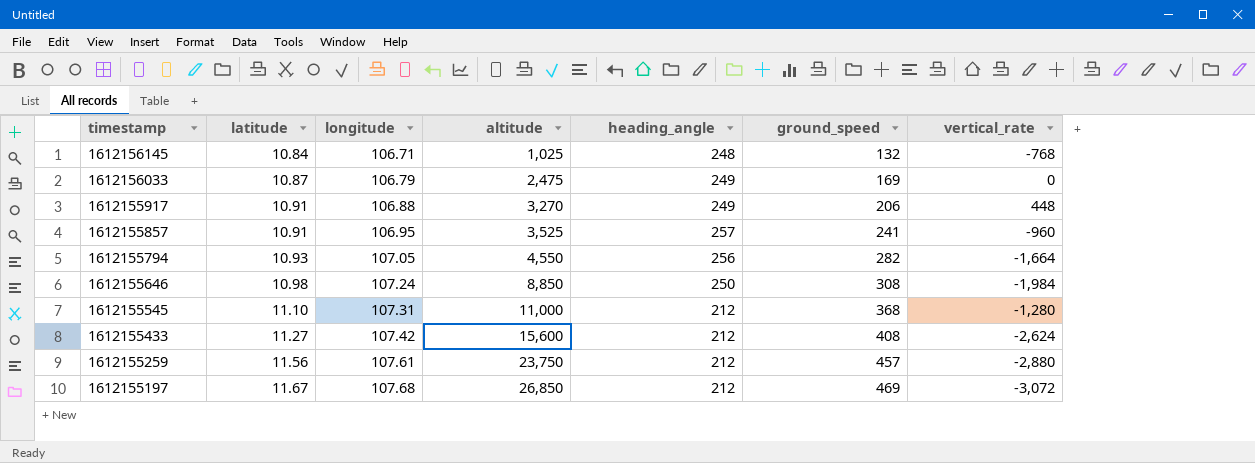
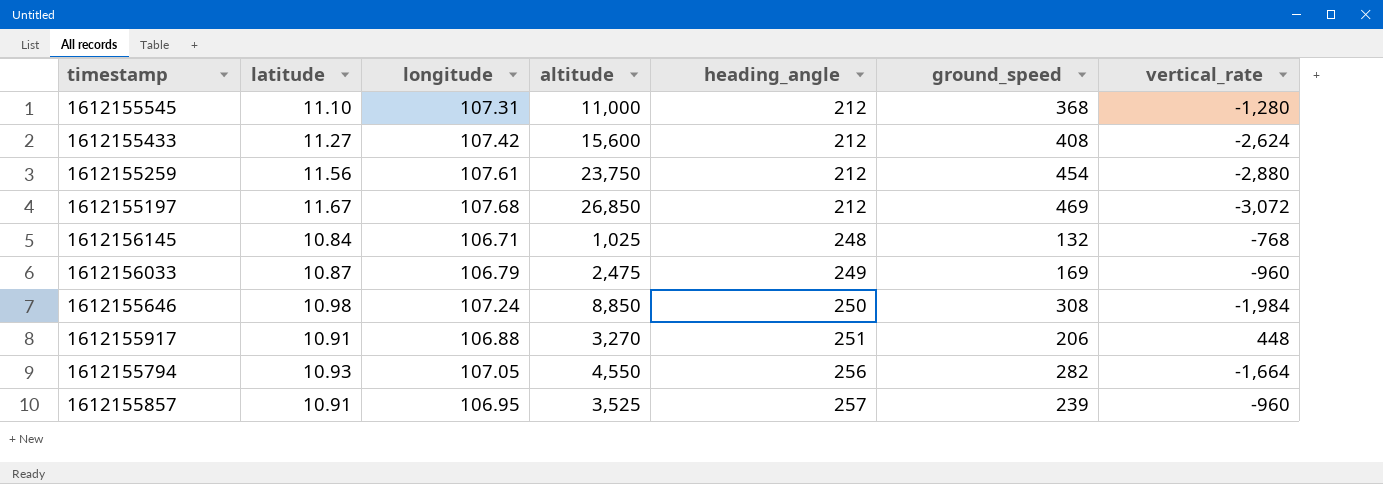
row order: timestamp descending -> heading_angle ascending
1612155259 | ground_speed: 457 -> 454
1612156033 | vertical_rate: 0 -> -960
1612155917 | heading_angle: 249 -> 251
1612155857 | ground_speed: 241 -> 239

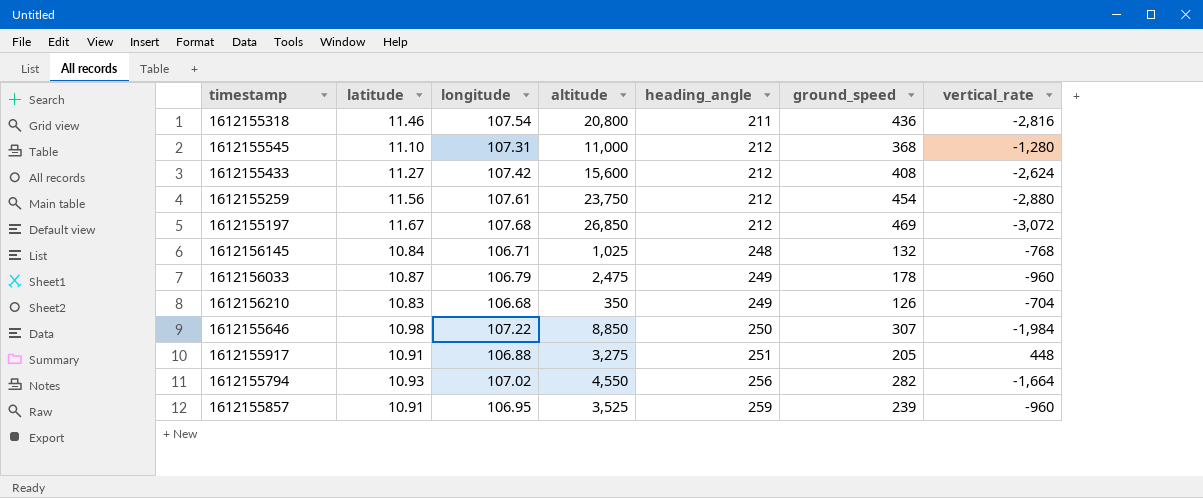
row 1612155318: none -> 11.46 | 107.54 | 20,800 | 211 | 436 | -2,816
1612156033 | ground_speed: 169 -> 178
row 1612156210: none -> 10.83 | 106.68 | 350 | 249 | 126 | -704
1612155646 | longitude: 107.24 -> 107.22
1612155646 | ground_speed: 308 -> 307
1612155917 | altitude: 3,270 -> 3,275
1612155917 | ground_speed: 206 -> 205
1612155794 | longitude: 107.05 -> 107.02
1612155857 | heading_angle: 257 -> 259

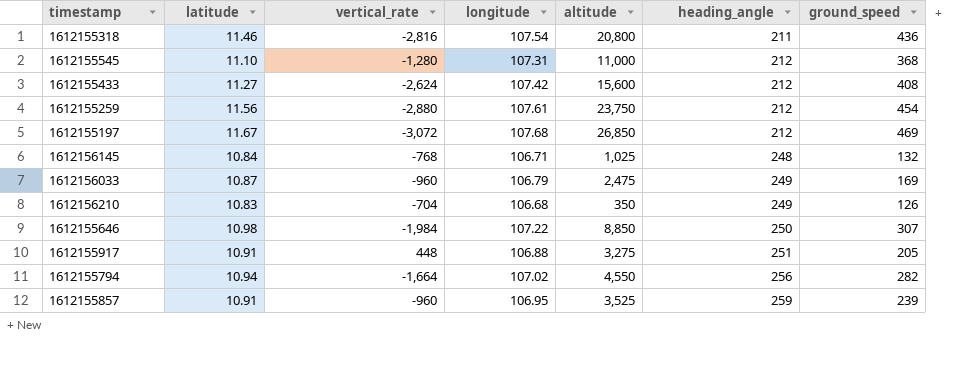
column vertical_rate | position: 7 -> 3
1612156033 | ground_speed: 178 -> 169
1612155794 | latitude: 10.93 -> 10.94

